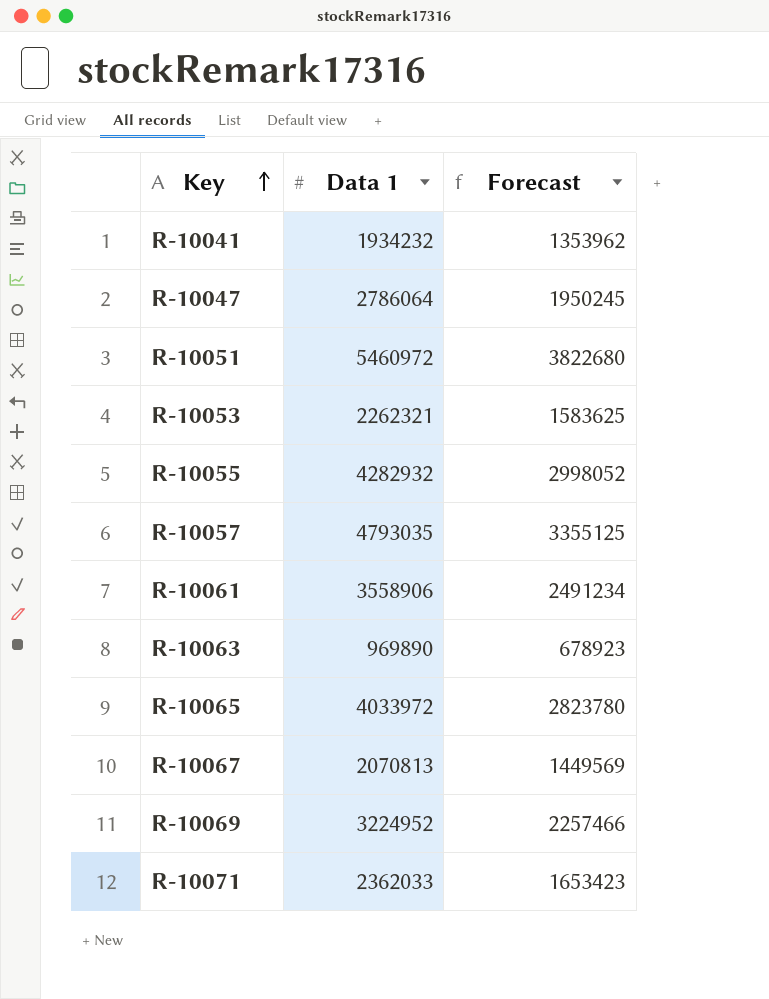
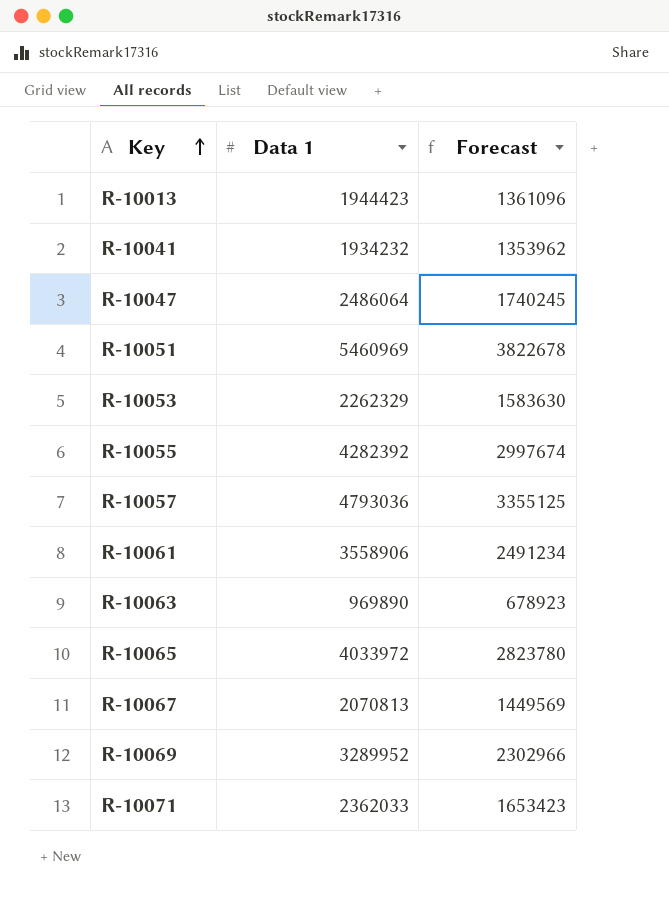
row R-10013: none -> 1944423 | 1361096
R-10047 | Data 1: 2786064 -> 2486064
R-10047 | Forecast: 1950245 -> 1740245
R-10051 | Data 1: 5460972 -> 5460969
R-10051 | Forecast: 3822680 -> 3822678
R-10053 | Data 1: 2262321 -> 2262329
R-10053 | Forecast: 1583625 -> 1583630
R-10055 | Data 1: 4282932 -> 4282392
R-10055 | Forecast: 2998052 -> 2997674
R-10057 | Data 1: 4793035 -> 4793036
R-10069 | Data 1: 3224952 -> 3289952
R-10069 | Forecast: 2257466 -> 2302966

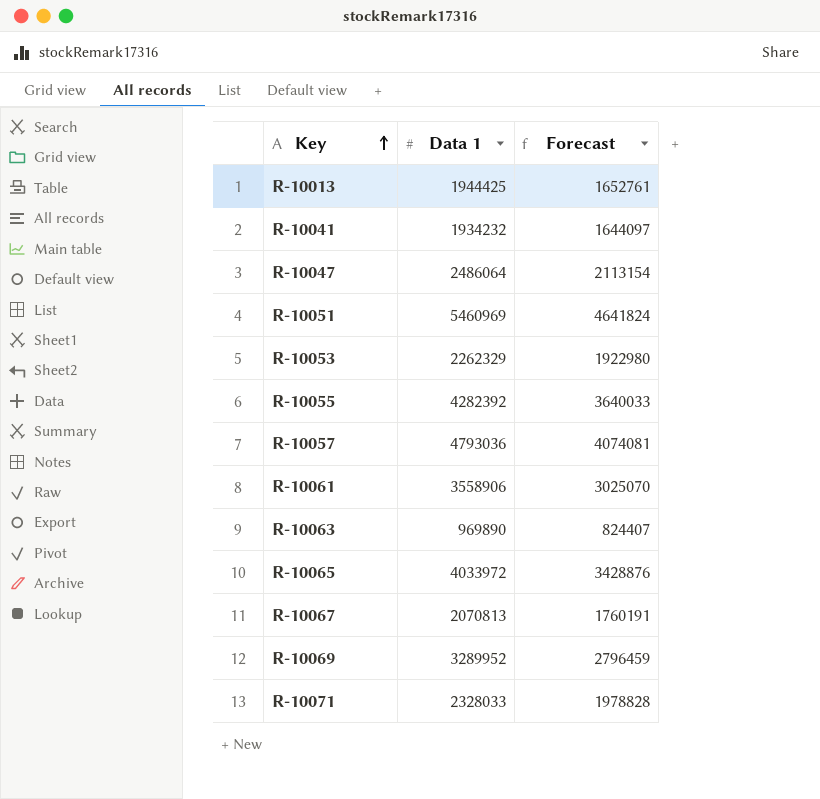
column Forecast | formula: [Data 1] * 0.7 -> [Data 1] * 0.85
R-10013 | Data 1: 1944423 -> 1944425
R-10071 | Data 1: 2362033 -> 2328033

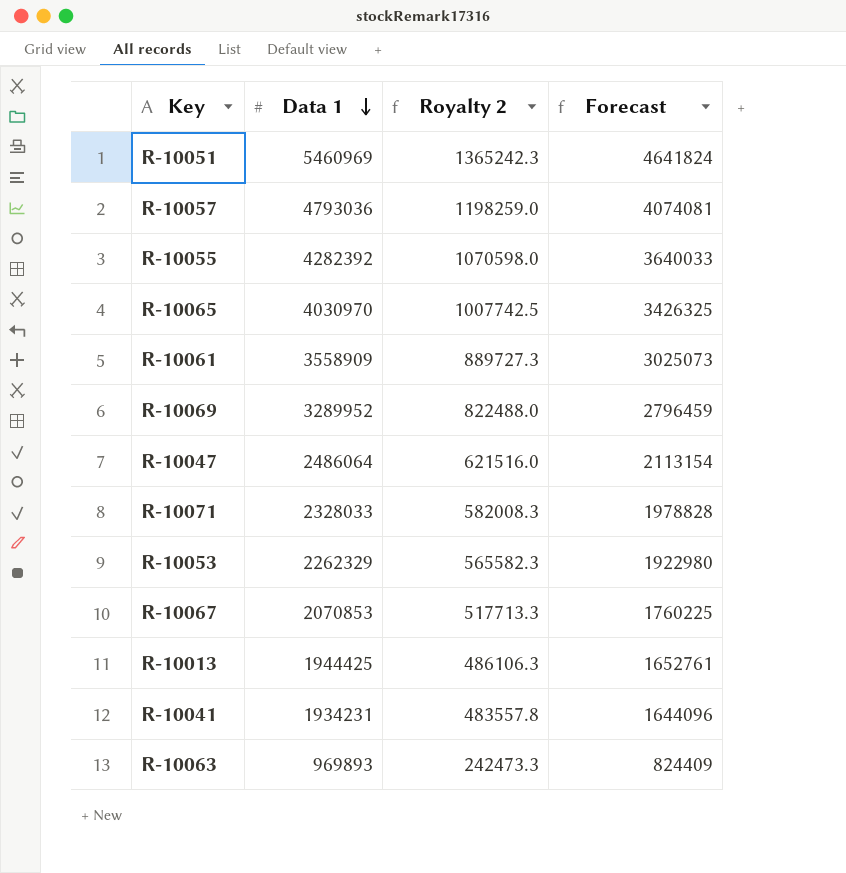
row order: Key ascending -> Data 1 descending
column Royalty 2 | formula: none -> [Data 1] * 0.25
R-10065 | Data 1: 4033972 -> 4030970
R-10065 | Forecast: 3428876 -> 3426325
R-10061 | Data 1: 3558906 -> 3558909
R-10061 | Forecast: 3025070 -> 3025073
R-10067 | Data 1: 2070813 -> 2070853
R-10067 | Forecast: 1760191 -> 1760225
R-10041 | Data 1: 1934232 -> 1934231
R-10041 | Forecast: 1644097 -> 1644096
R-10063 | Data 1: 969890 -> 969893
R-10063 | Forecast: 824407 -> 824409

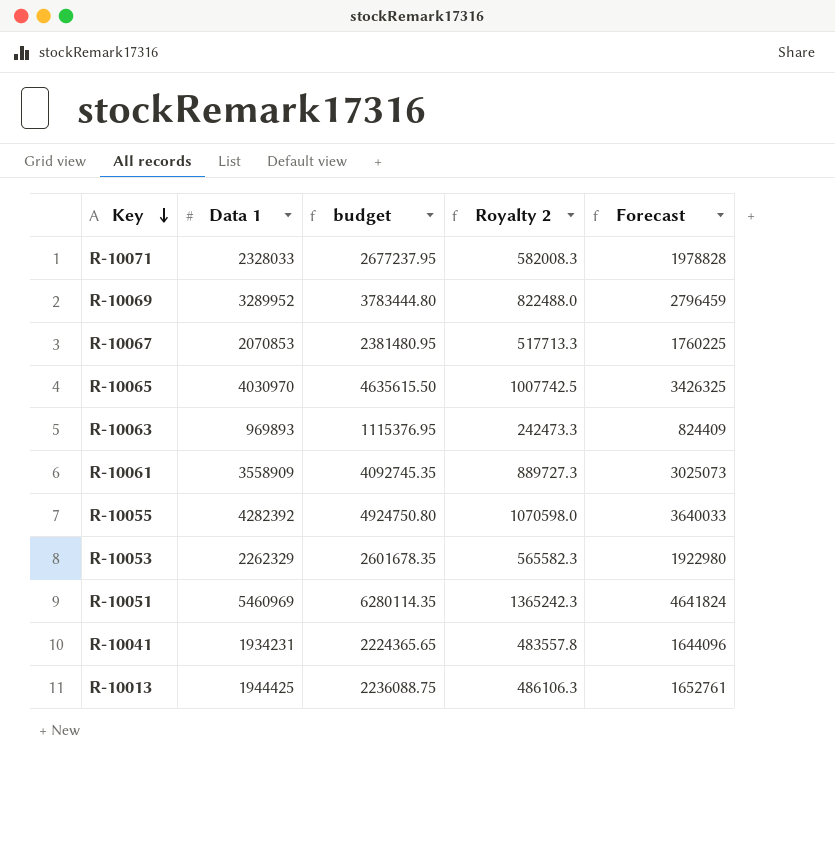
row order: Data 1 descending -> Key descending
column budget | formula: none -> [Data 1] * 1.15
row R-10057: 4793036 | 1198259.0 | 4074081 -> none
row R-10047: 2486064 | 621516.0 | 2113154 -> none

